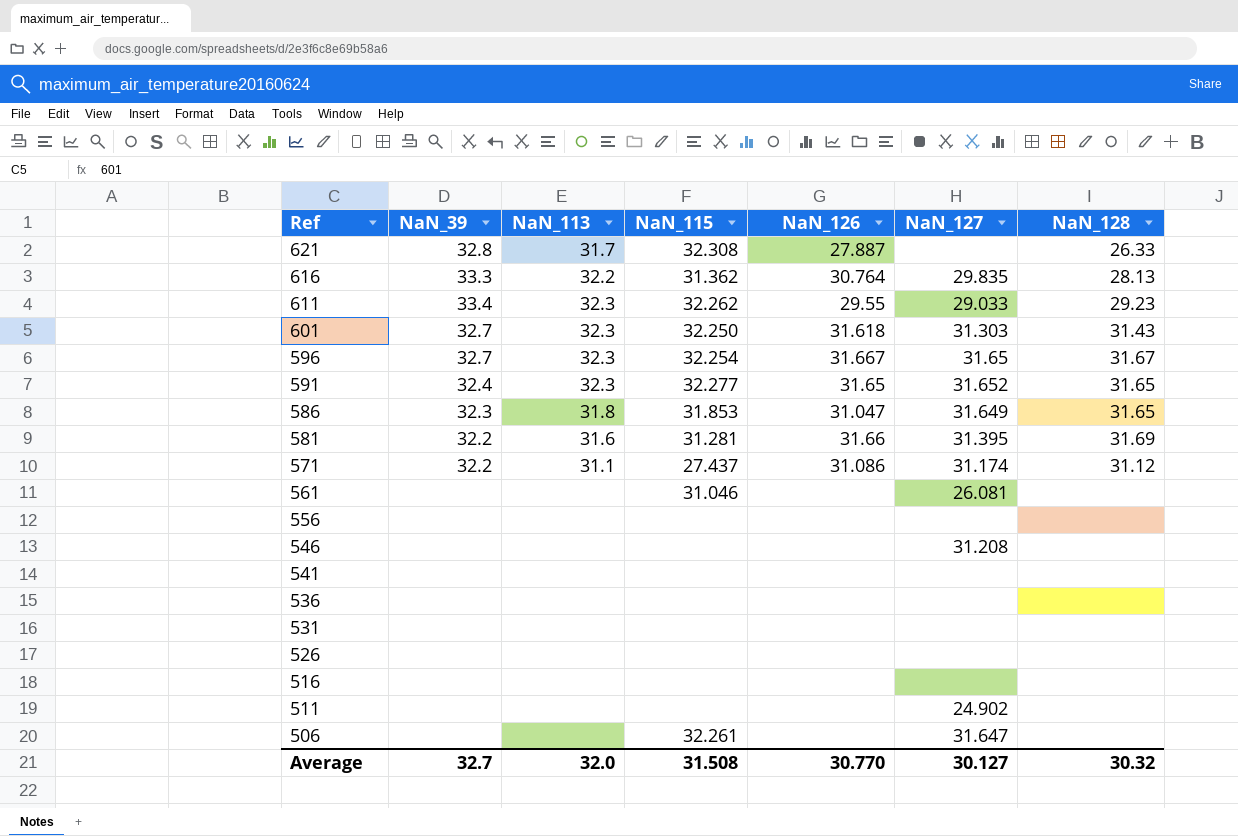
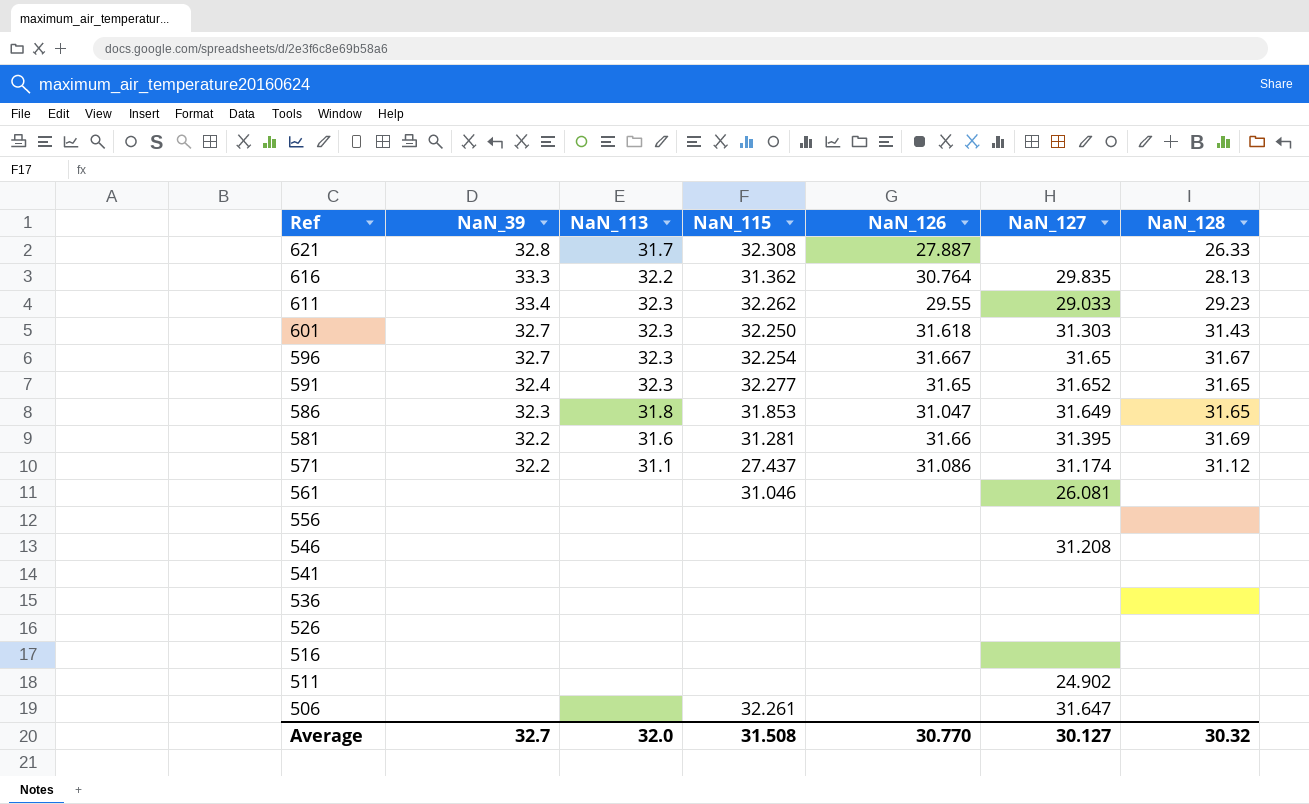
row 531: none | none | none | none | none | none -> none

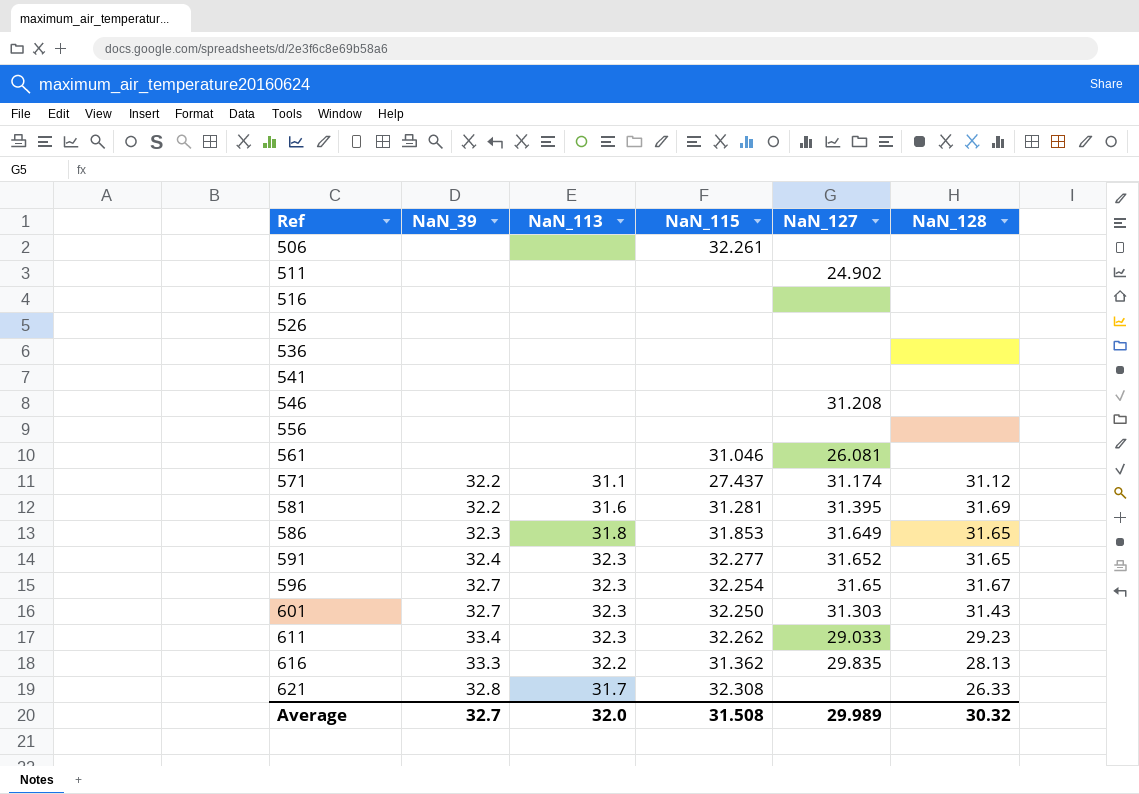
row order: Ref descending -> Ref ascending
column NaN_126 | position: 5 -> none
506 | NaN_127: 31.647 -> none
Average | NaN_127: 30.127 -> 29.989

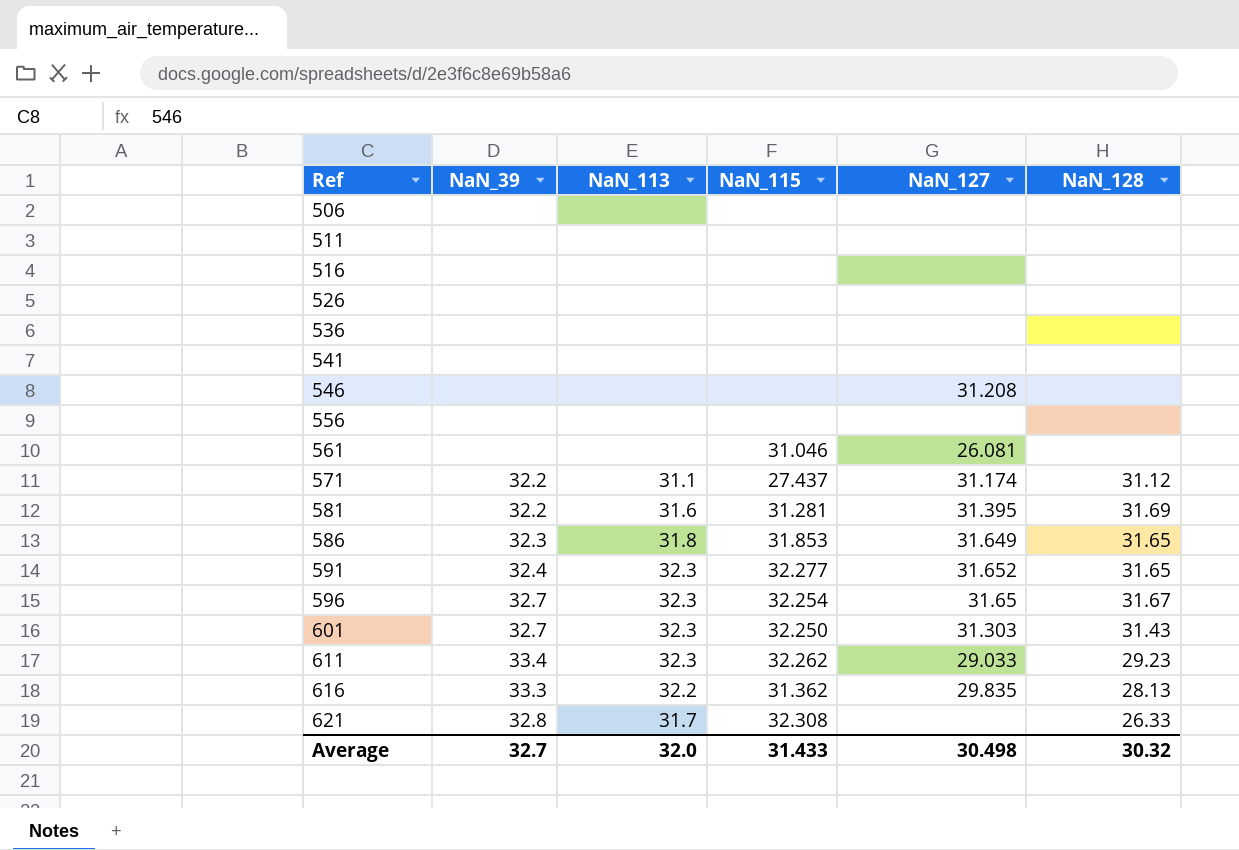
506 | NaN_115: 32.261 -> none
511 | NaN_127: 24.902 -> none
Average | NaN_115: 31.508 -> 31.433
Average | NaN_127: 29.989 -> 30.498

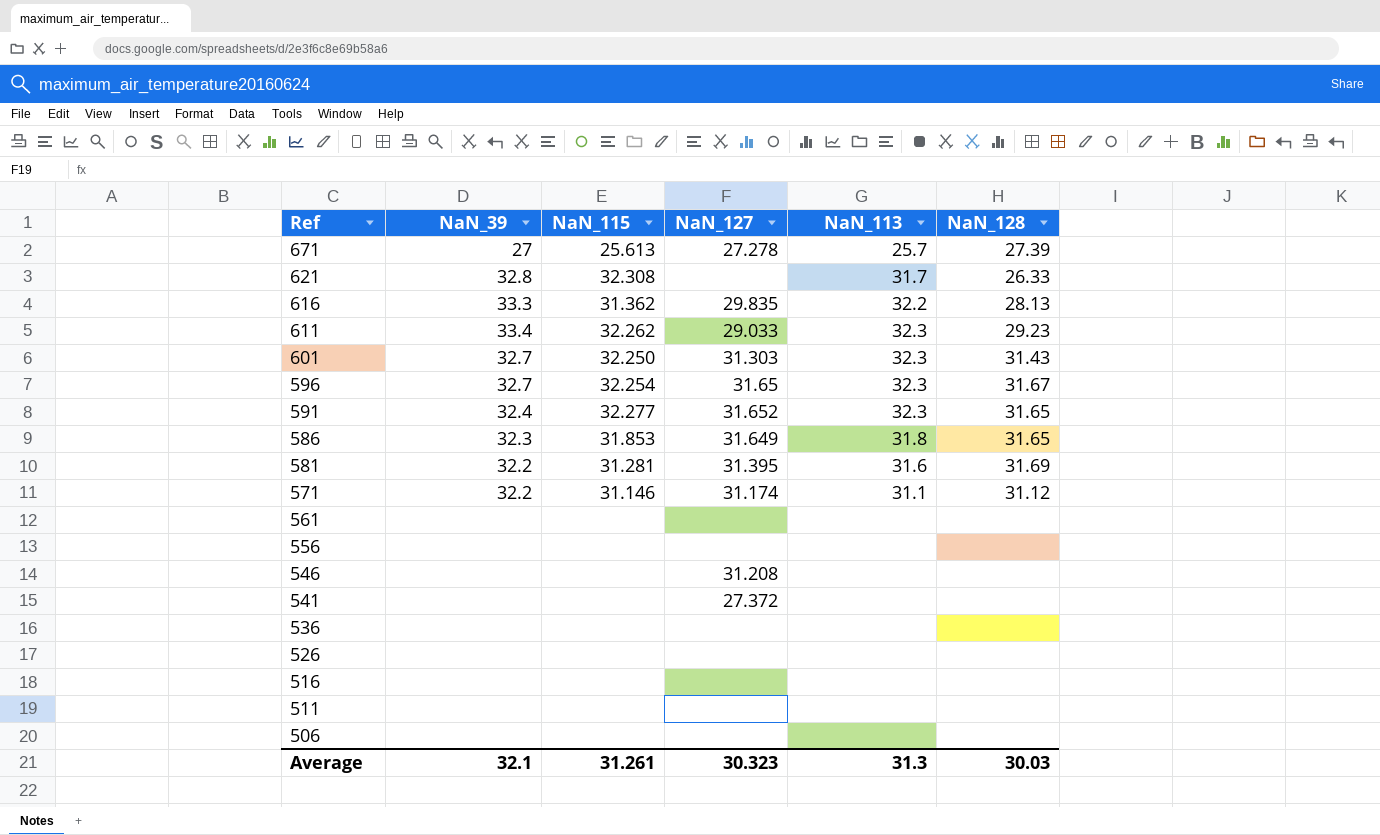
row order: Ref ascending -> Ref descending
column NaN_113 | position: 3 -> 5
row 671: none -> 27 | 25.613 | 27.278 | 25.7 | 27.39
571 | NaN_115: 27.437 -> 31.146
561 | NaN_115: 31.046 -> none
561 | NaN_127: 26.081 -> none
541 | NaN_127: none -> 27.372
Average | NaN_39: 32.7 -> 32.1
Average | NaN_115: 31.433 -> 31.261
Average | NaN_127: 30.498 -> 30.323
Average | NaN_113: 32.0 -> 31.3
Average | NaN_128: 30.32 -> 30.03

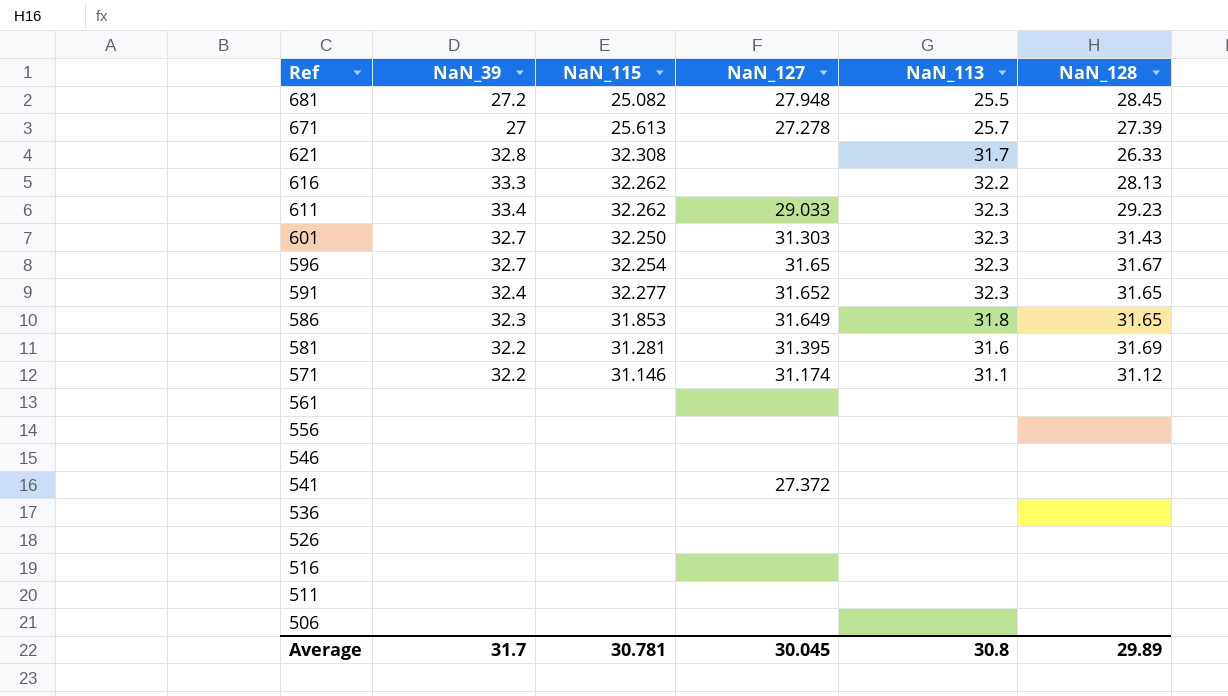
row 681: none -> 27.2 | 25.082 | 27.948 | 25.5 | 28.45
616 | NaN_115: 31.362 -> 32.262
616 | NaN_127: 29.835 -> none
546 | NaN_127: 31.208 -> none
Average | NaN_39: 32.1 -> 31.7
Average | NaN_115: 31.261 -> 30.781
Average | NaN_127: 30.323 -> 30.045
Average | NaN_113: 31.3 -> 30.8
Average | NaN_128: 30.03 -> 29.89

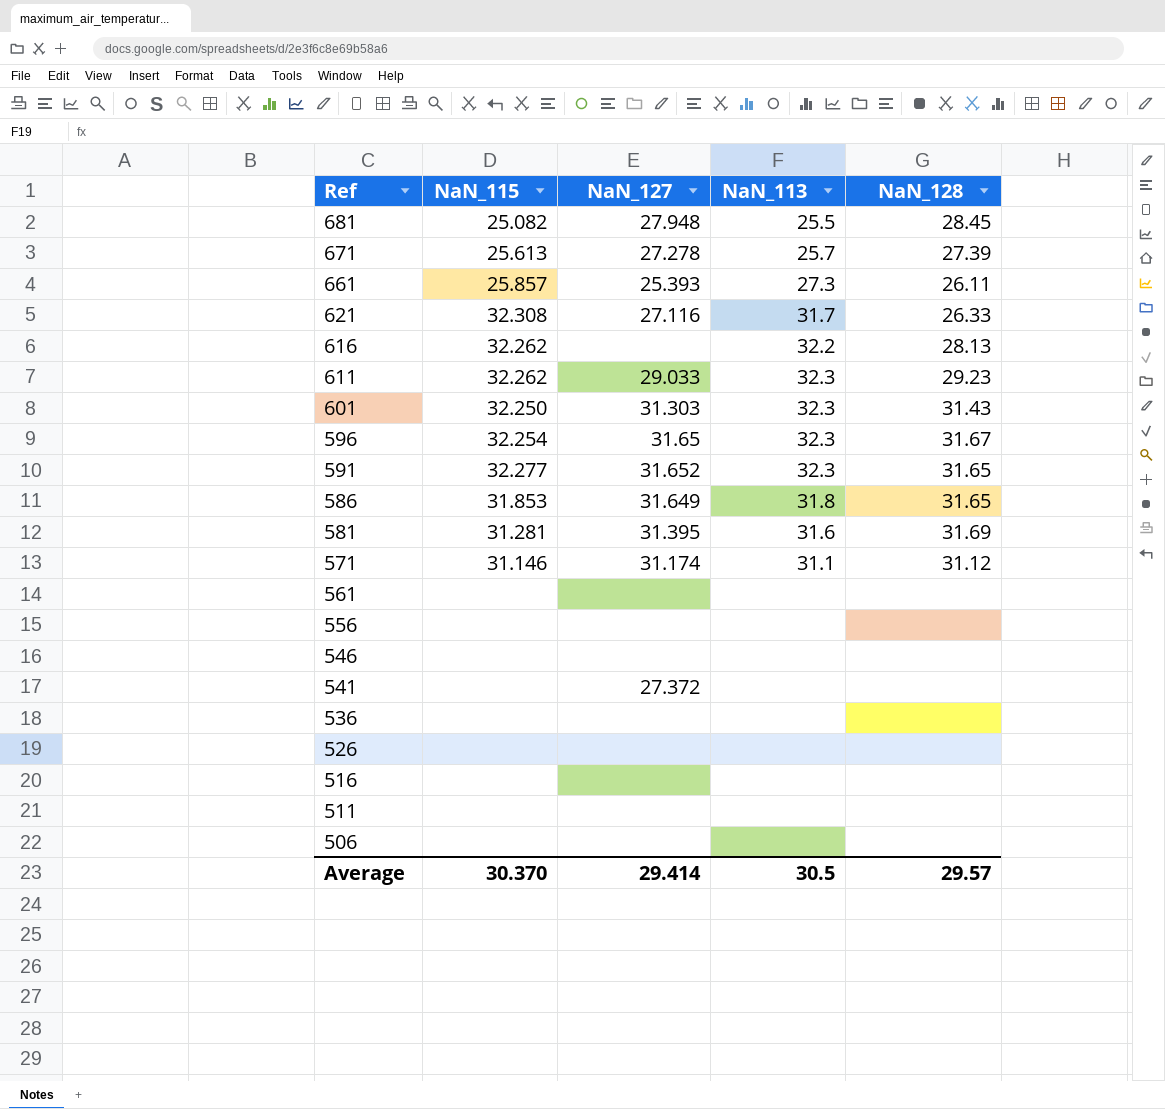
column NaN_39 | position: 2 -> none
row 661: none -> 25.857 | 25.393 | 27.3 | 26.11
621 | NaN_127: none -> 27.116
Average | NaN_115: 30.781 -> 30.370
Average | NaN_127: 30.045 -> 29.414
Average | NaN_113: 30.8 -> 30.5
Average | NaN_128: 29.89 -> 29.57

